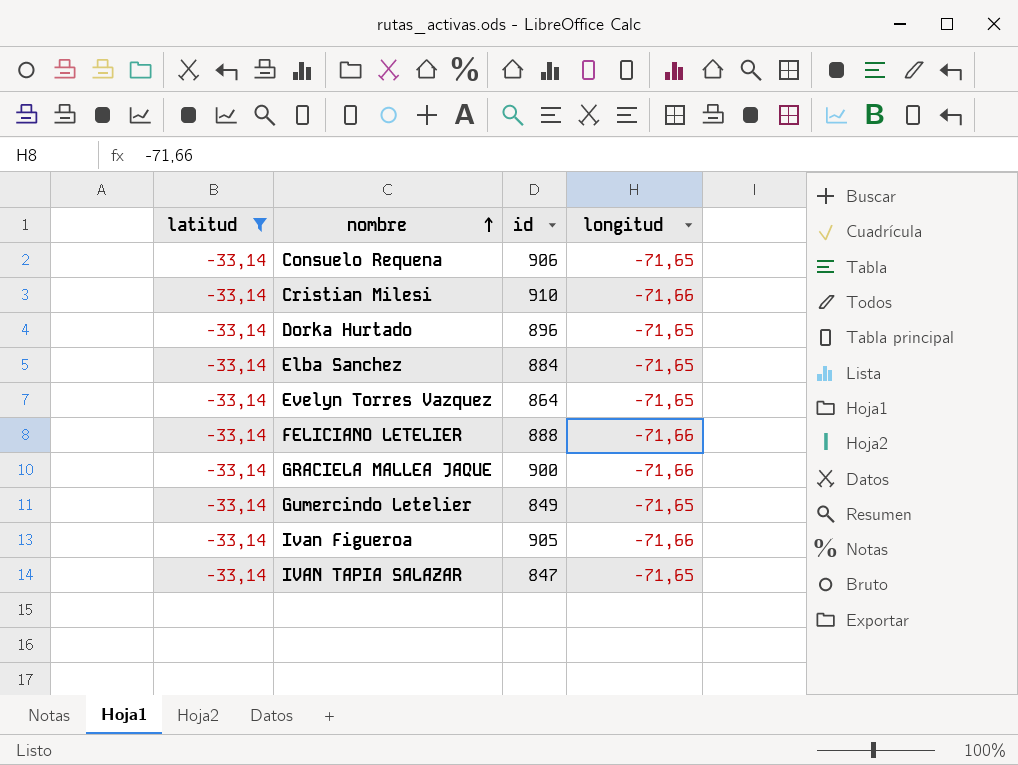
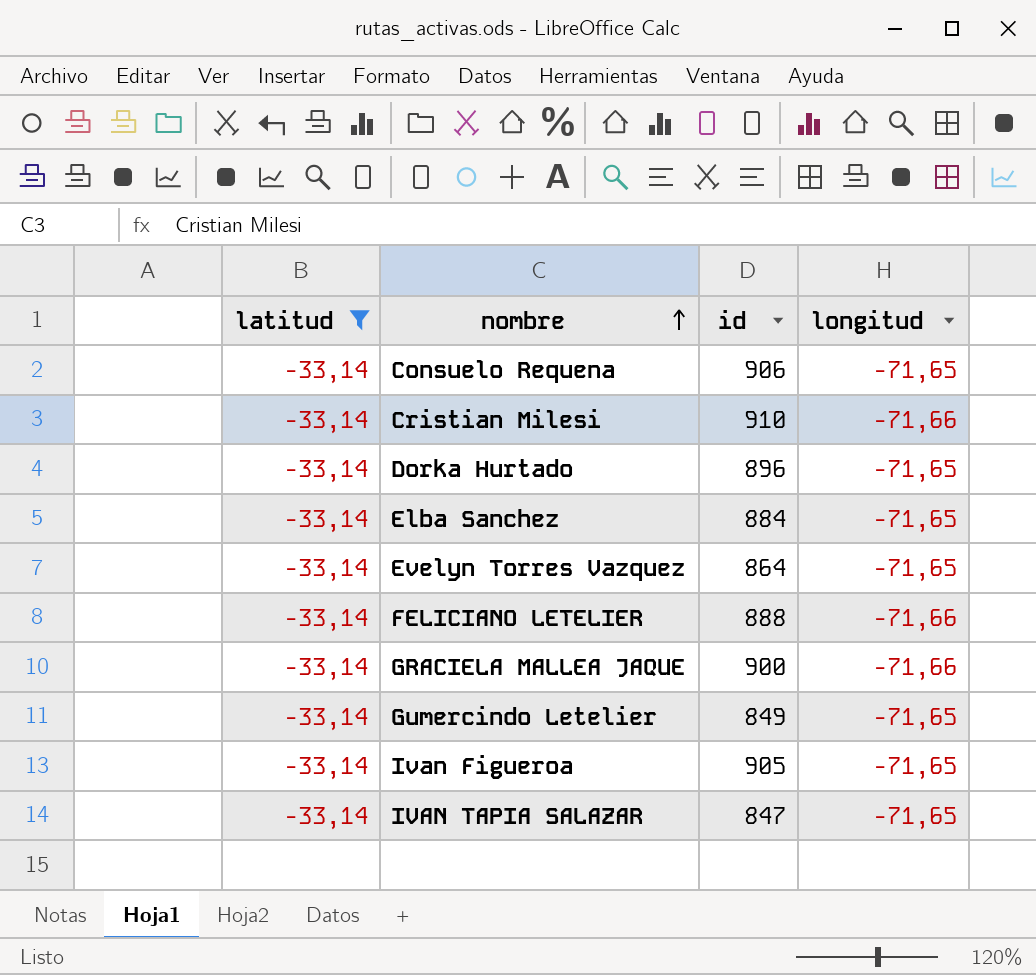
Ivan Figueroa | longitud: -71,66 -> -71,65

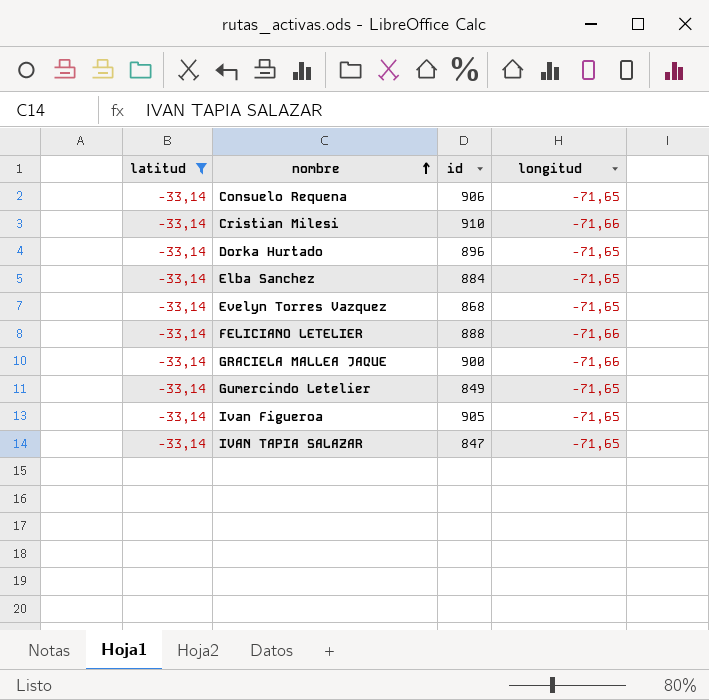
Evelyn Torres Vazquez | id: 864 -> 868

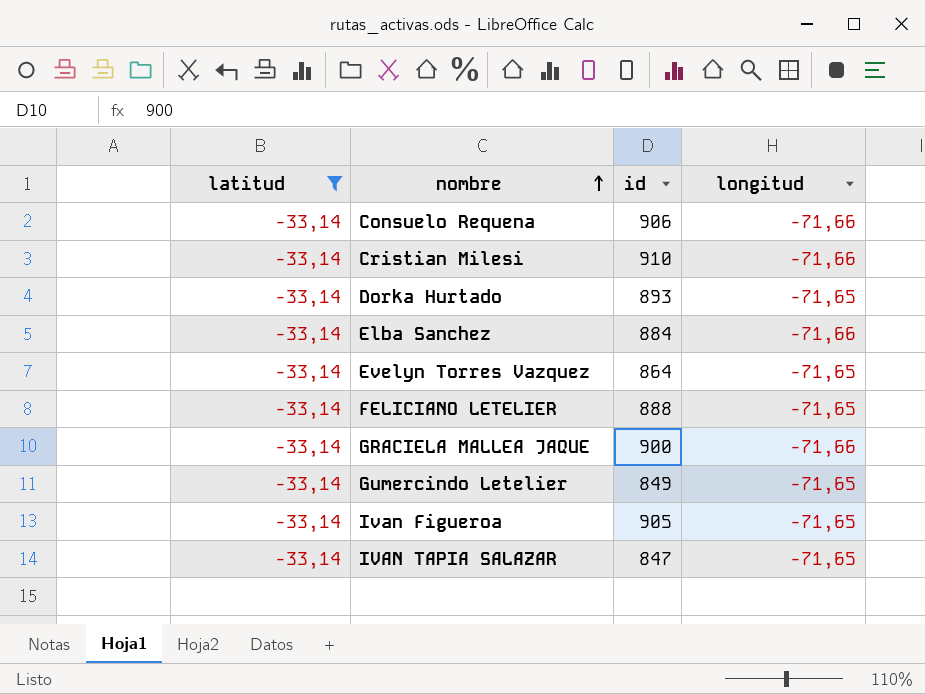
Consuelo Requena | longitud: -71,65 -> -71,66
Dorka Hurtado | id: 896 -> 893
Elba Sanchez | longitud: -71,65 -> -71,66
Evelyn Torres Vazquez | id: 868 -> 864
FELICIANO LETELIER | longitud: -71,66 -> -71,65

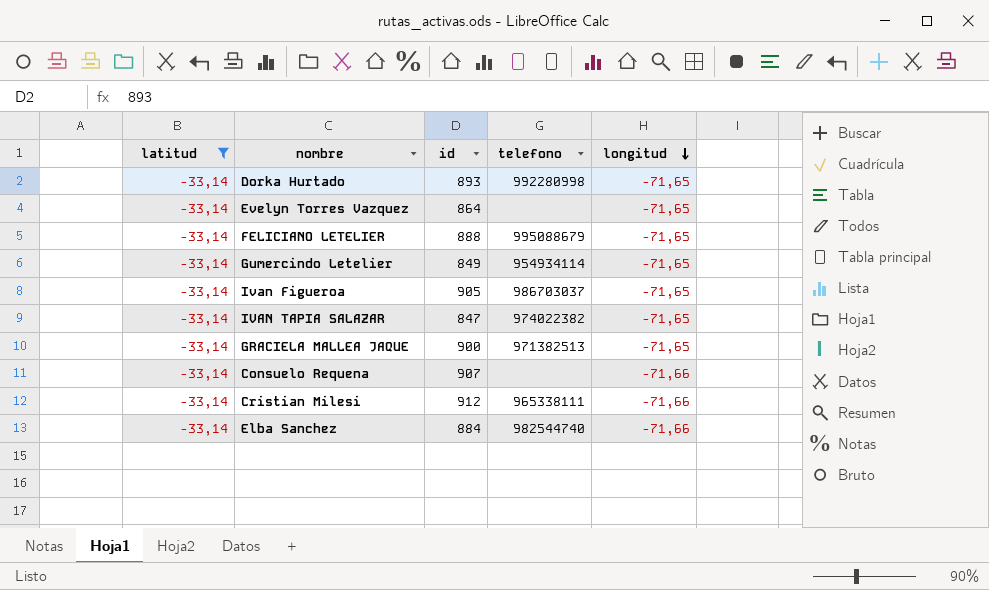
row order: nombre ascending -> longitud descending
column telefono | position: none -> 4
GRACIELA MALLEA JAQUE | longitud: -71,66 -> -71,65
Consuelo Requena | id: 906 -> 907
Cristian Milesi | id: 910 -> 912

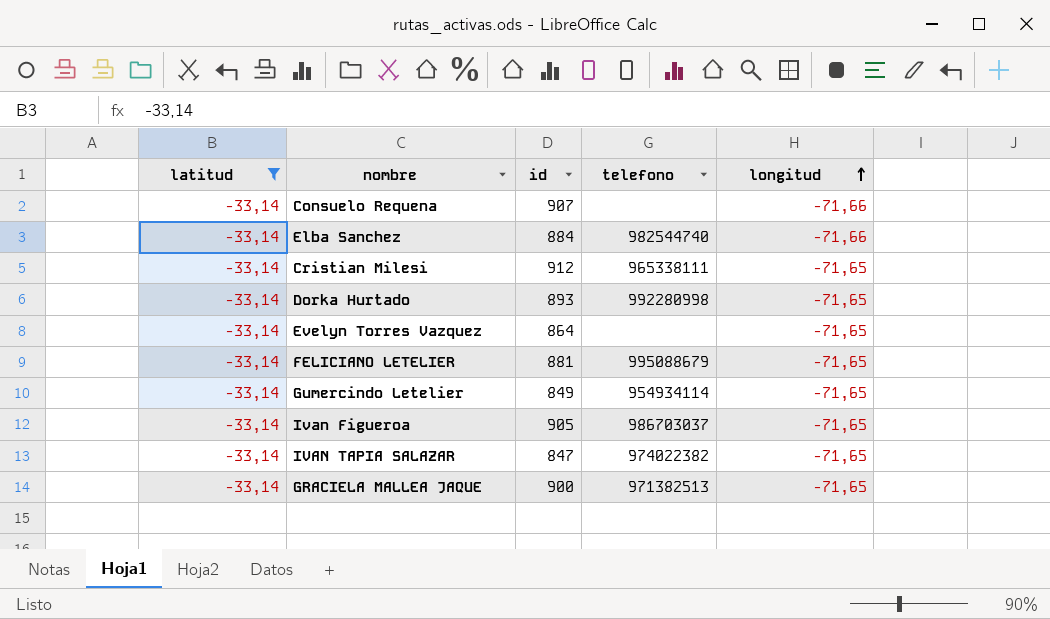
row order: longitud descending -> longitud ascending
Cristian Milesi | longitud: -71,66 -> -71,65
FELICIANO LETELIER | id: 888 -> 881

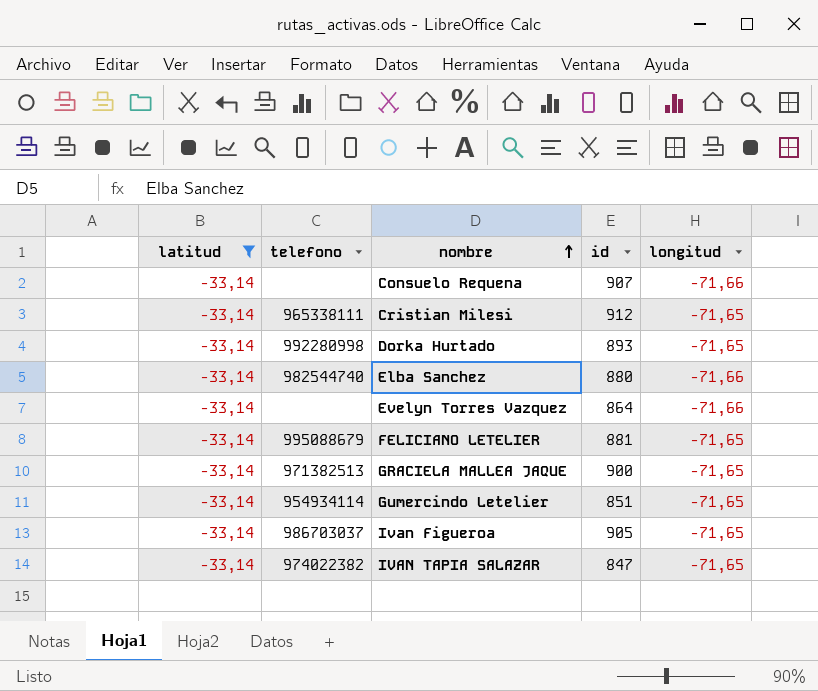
row order: longitud ascending -> nombre ascending
column telefono | position: 4 -> 2
Elba Sanchez | id: 884 -> 880
Evelyn Torres Vazquez | longitud: -71,65 -> -71,66
Gumercindo Letelier | id: 849 -> 851

